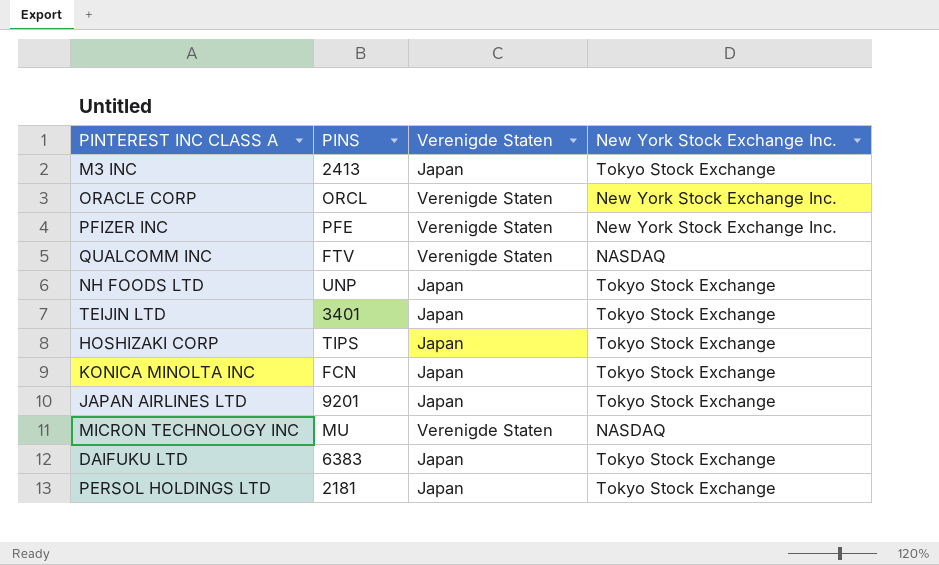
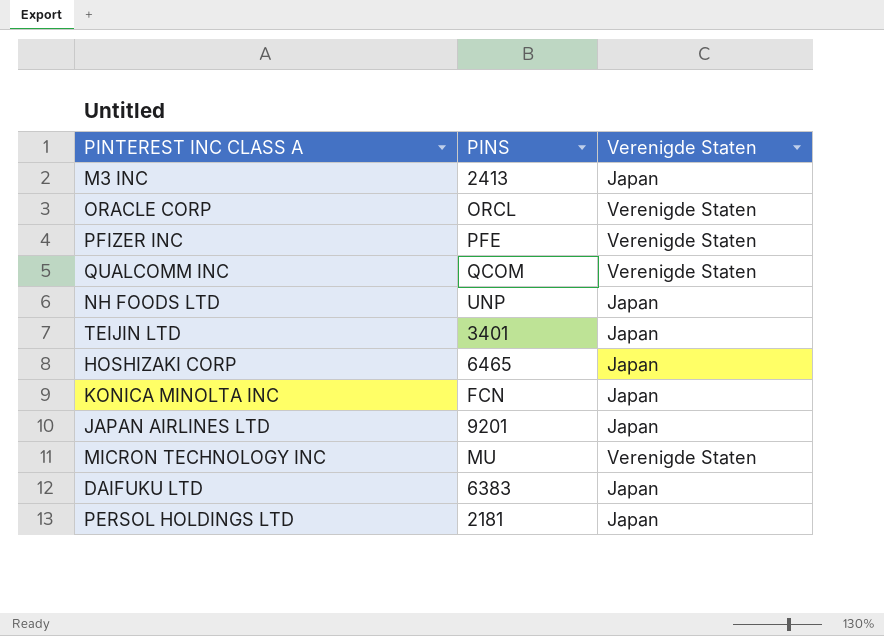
column New York Stock Exchange Inc. | position: 4 -> none
QUALCOMM INC | PINS: FTV -> QCOM
HOSHIZAKI CORP | PINS: TIPS -> 6465

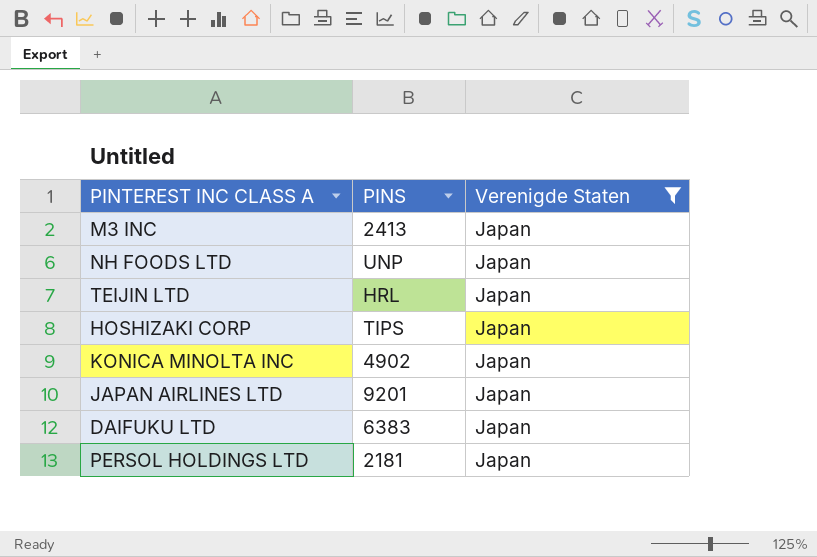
filter: none -> Verenigde Staten = Japan
TEIJIN LTD | PINS: 3401 -> HRL
HOSHIZAKI CORP | PINS: 6465 -> TIPS
KONICA MINOLTA INC | PINS: FCN -> 4902

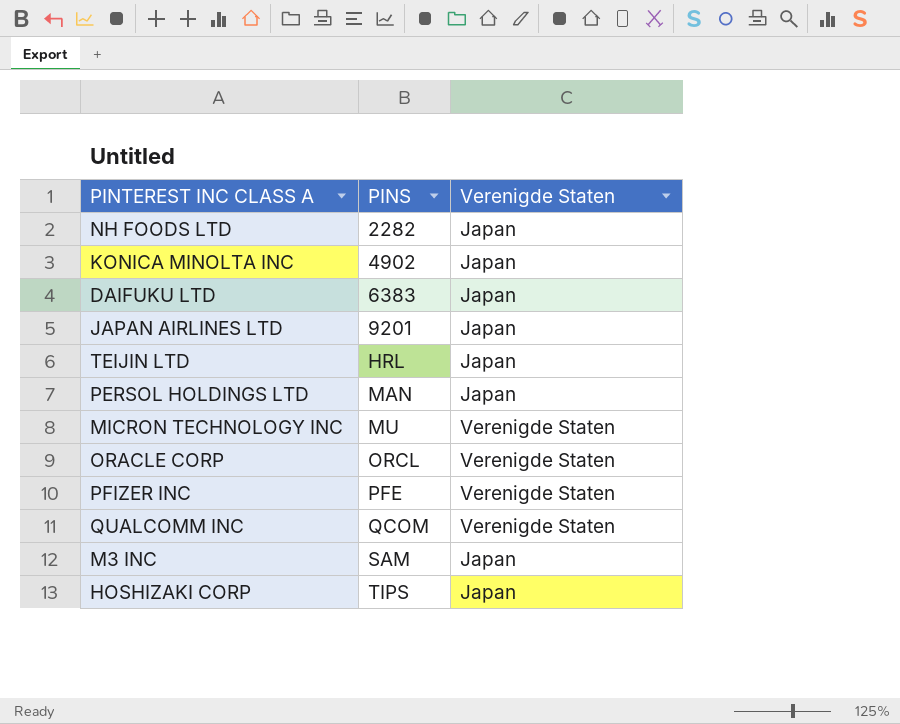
filter: Verenigde Staten = Japan -> none
row order: none -> PINS ascending
NH FOODS LTD | PINS: UNP -> 2282
PERSOL HOLDINGS LTD | PINS: 2181 -> MAN
M3 INC | PINS: 2413 -> SAM

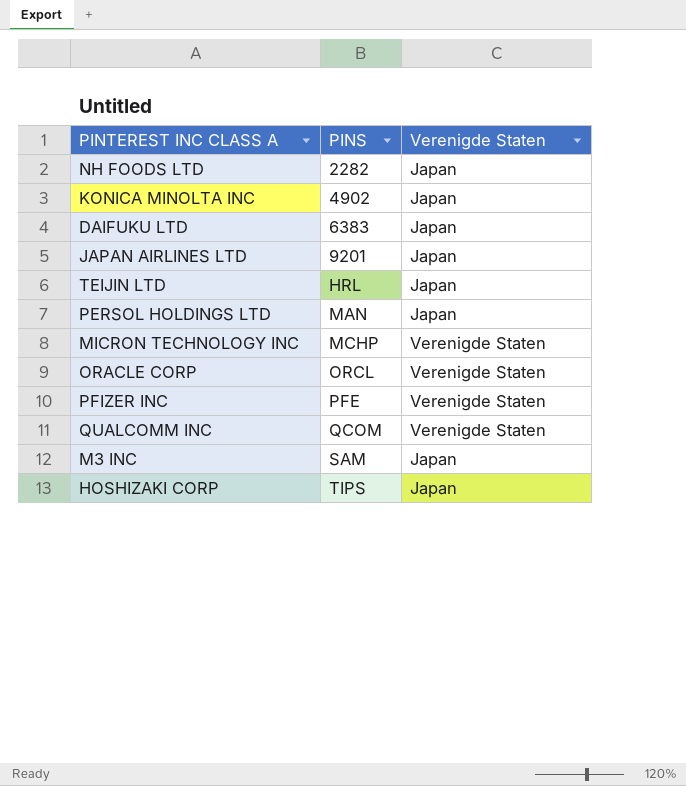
MICRON TECHNOLOGY INC | PINS: MU -> MCHP

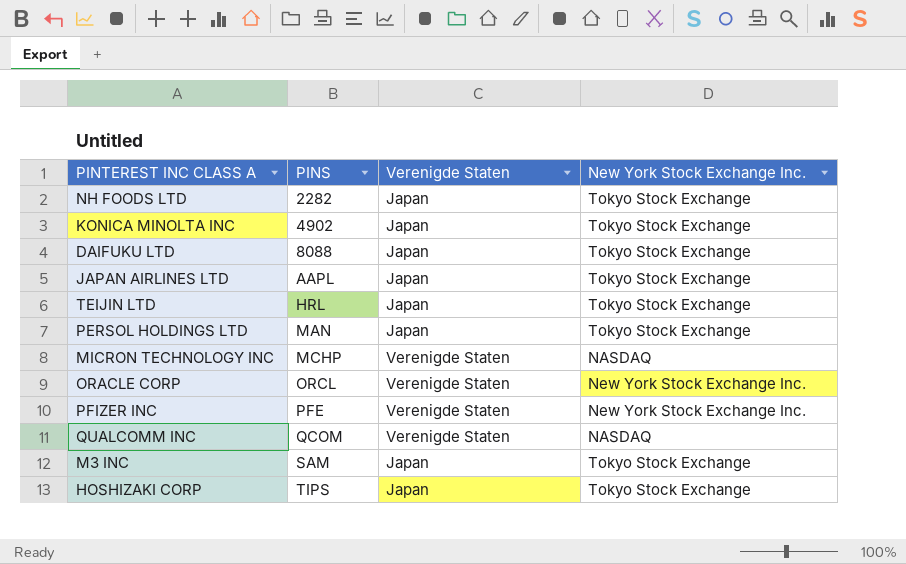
column New York Stock Exchange Inc. | position: none -> 4
DAIFUKU LTD | PINS: 6383 -> 8088
JAPAN AIRLINES LTD | PINS: 9201 -> AAPL

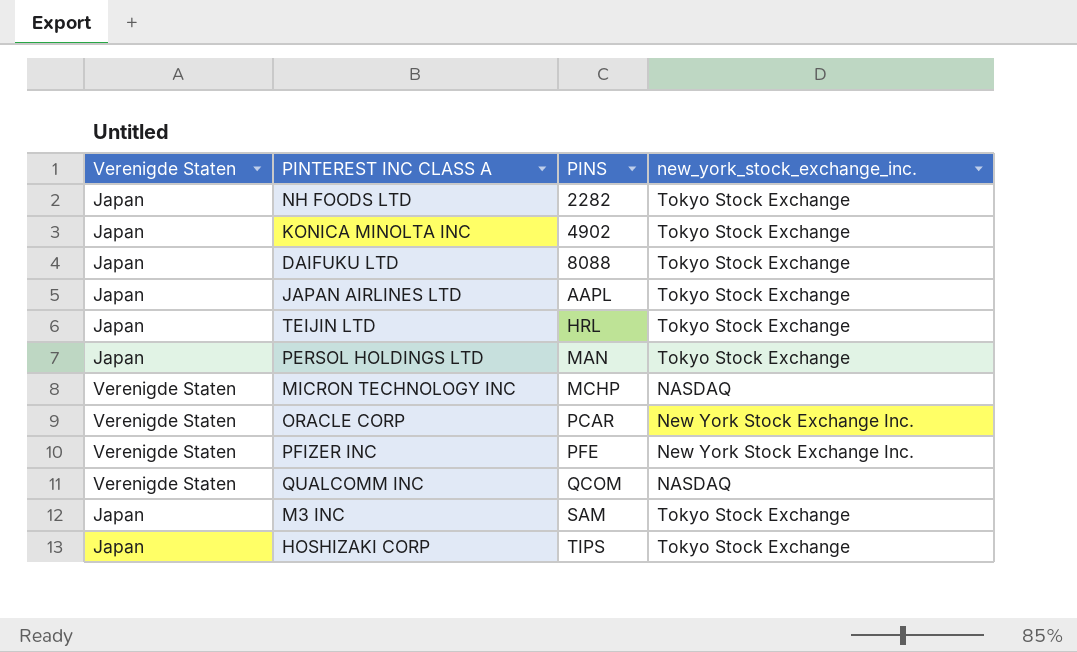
column Verenigde Staten | position: 3 -> 1
column name: New York Stock Exchange Inc. -> new_york_stock_exchange_inc.
ORACLE CORP | PINS: ORCL -> PCAR

